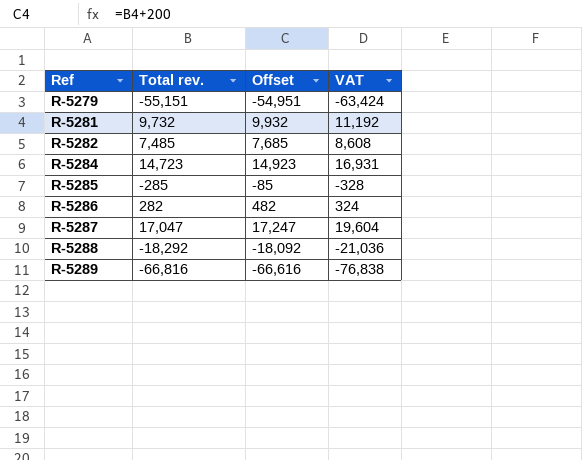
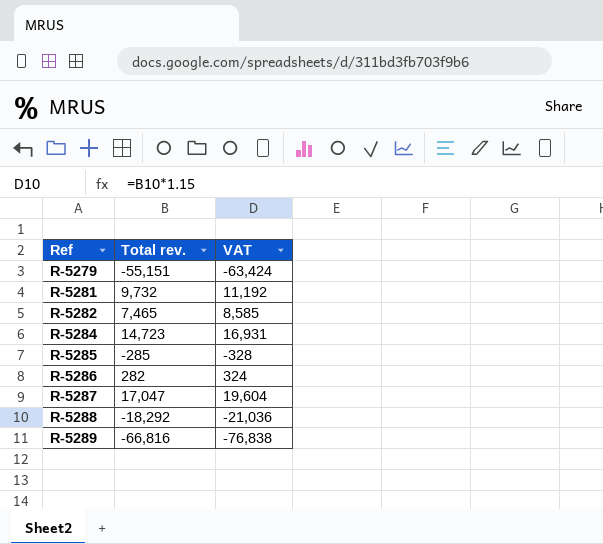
column Offset | formula: [Total rev.] + 200 -> none
R-5282 | Total rev.: 7,485 -> 7,465
R-5282 | VAT: 8,608 -> 8,585

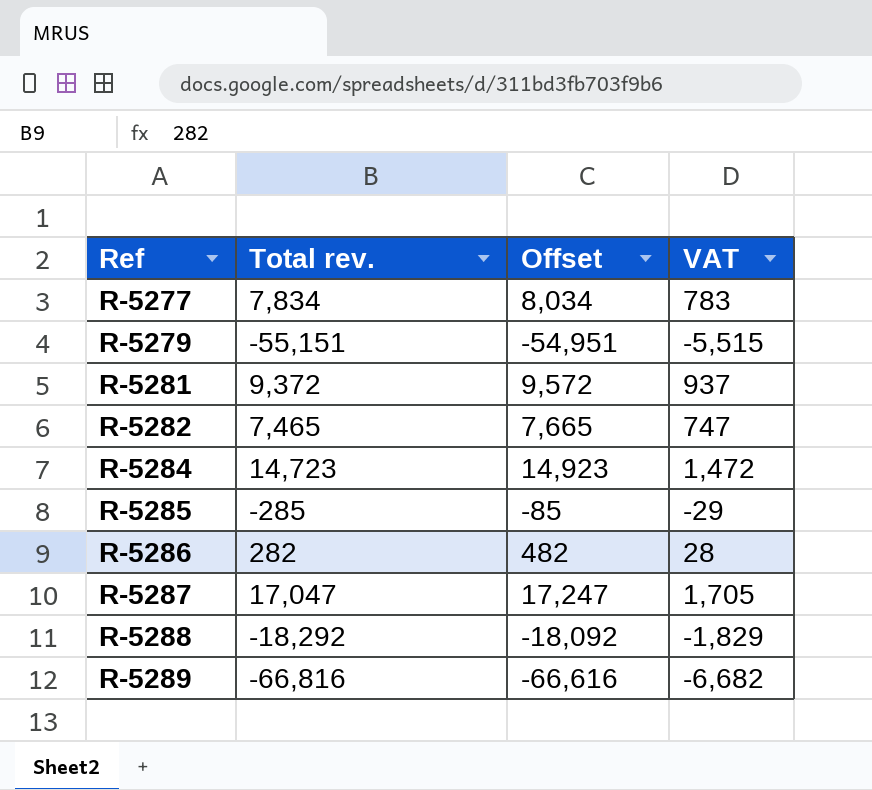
column Offset | formula: none -> [Total rev.] + 200
column VAT | formula: [Total rev.] * 1.15 -> [Total rev.] * 0.1
row R-5277: none -> 7,834 | 8,034 | 783
R-5281 | Total rev.: 9,732 -> 9,372

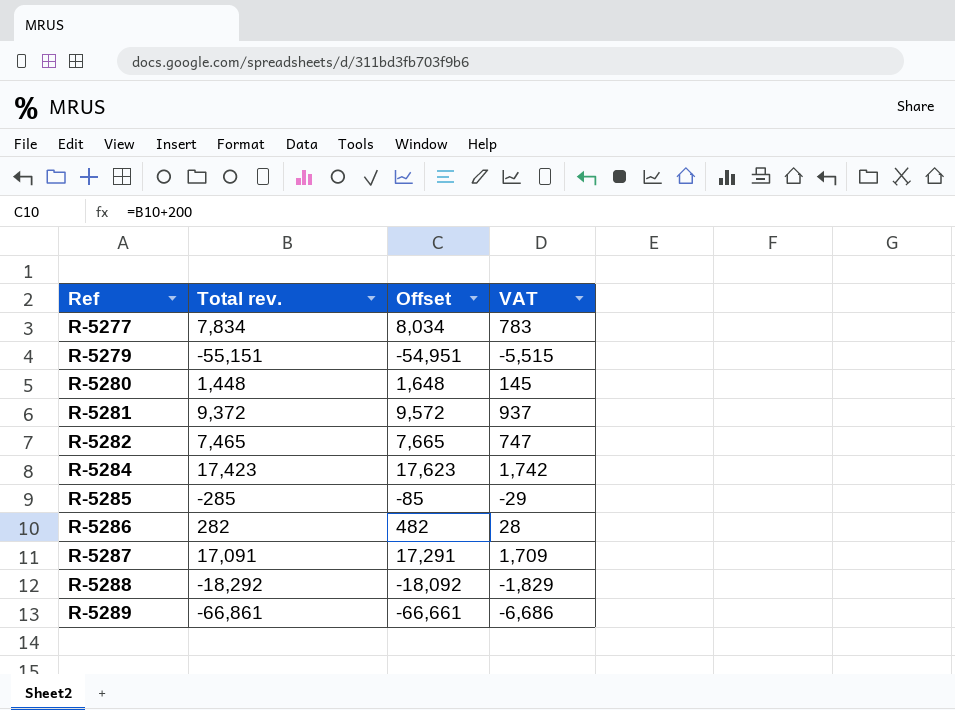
row R-5280: none -> 1,448 | 1,648 | 145
R-5284 | Total rev.: 14,723 -> 17,423
R-5284 | Offset: 14,923 -> 17,623
R-5284 | VAT: 1,472 -> 1,742
R-5287 | Total rev.: 17,047 -> 17,091
R-5287 | Offset: 17,247 -> 17,291
R-5287 | VAT: 1,705 -> 1,709
R-5289 | Total rev.: -66,816 -> -66,861
R-5289 | Offset: -66,616 -> -66,661
R-5289 | VAT: -6,682 -> -6,686

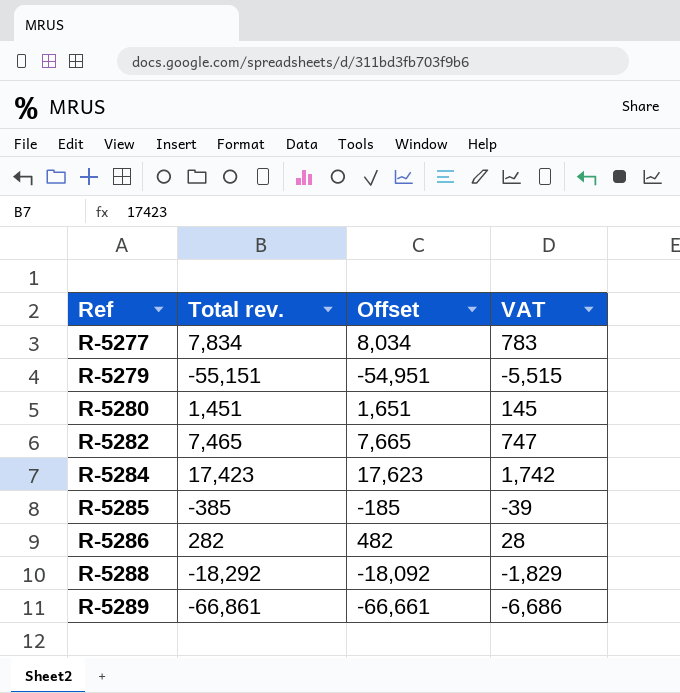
row R-5281: 9,372 | 9,572 | 937 -> none
row R-5287: 17,091 | 17,291 | 1,709 -> none
R-5280 | Total rev.: 1,448 -> 1,451
R-5280 | Offset: 1,648 -> 1,651
R-5285 | Total rev.: -285 -> -385
R-5285 | Offset: -85 -> -185
R-5285 | VAT: -29 -> -39

